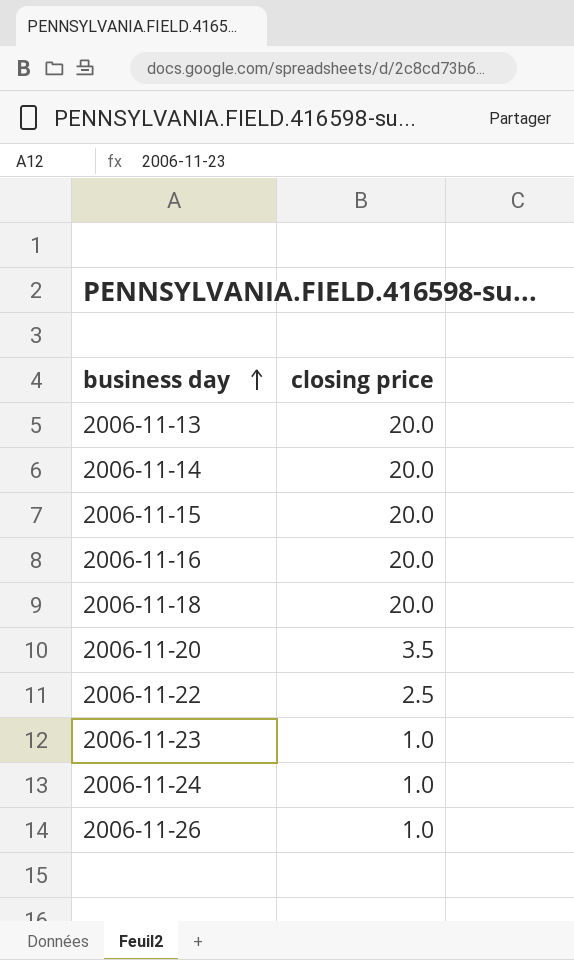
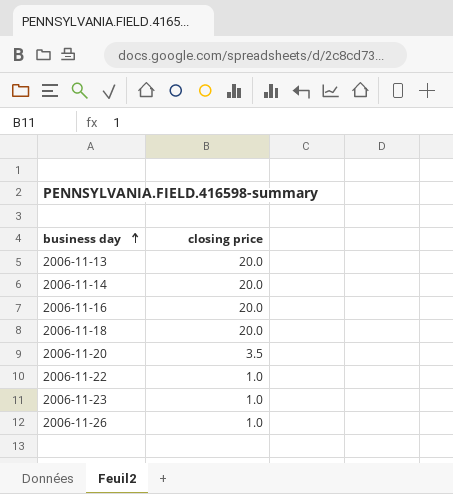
row 2006-11-15: 20.0 -> none
row 2006-11-24: 1.0 -> none
2006-11-22 | closing price: 2.5 -> 1.0

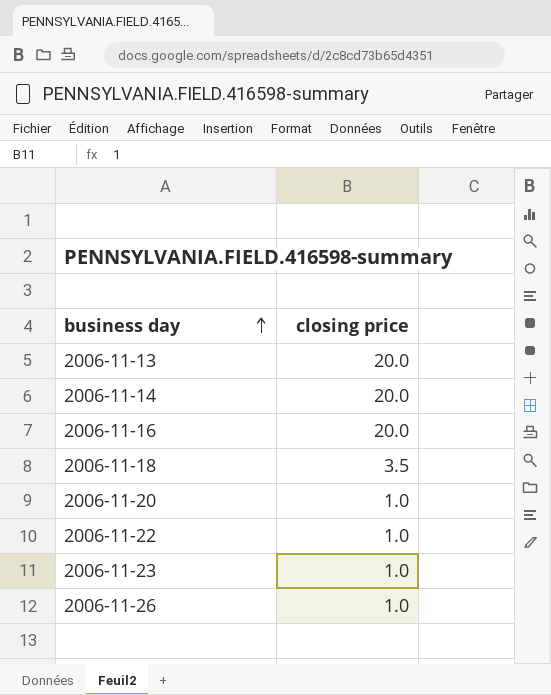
2006-11-18 | closing price: 20.0 -> 3.5
2006-11-20 | closing price: 3.5 -> 1.0

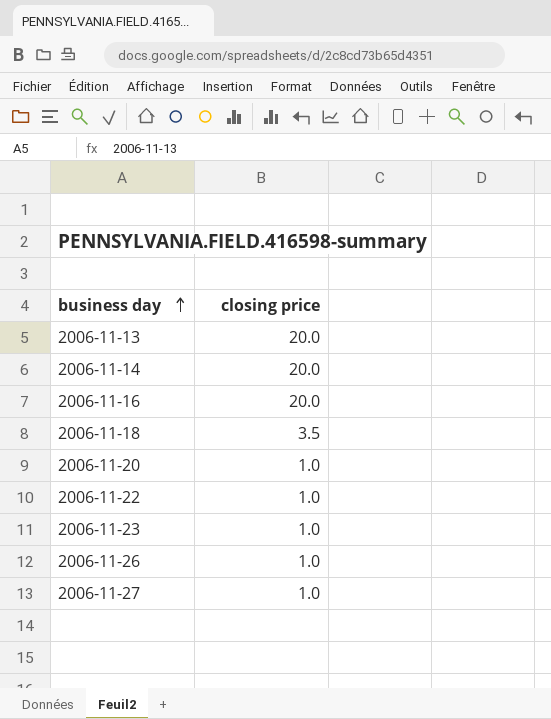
row 2006-11-27: none -> 1.0

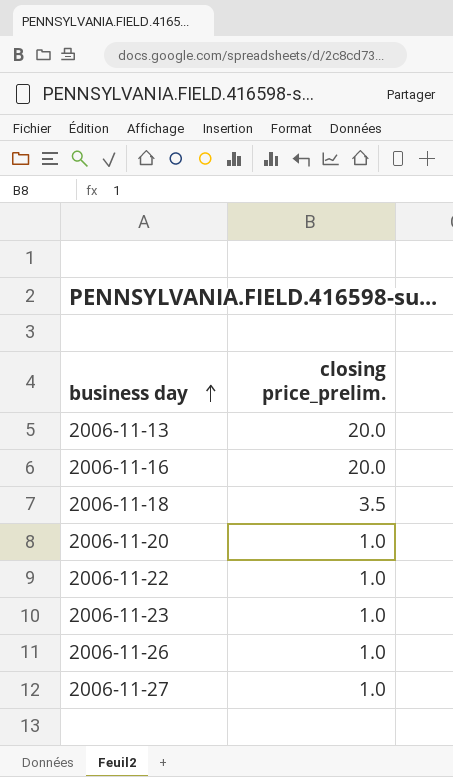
column name: closing price -> closing price_prelim.
row 2006-11-14: 20.0 -> none

